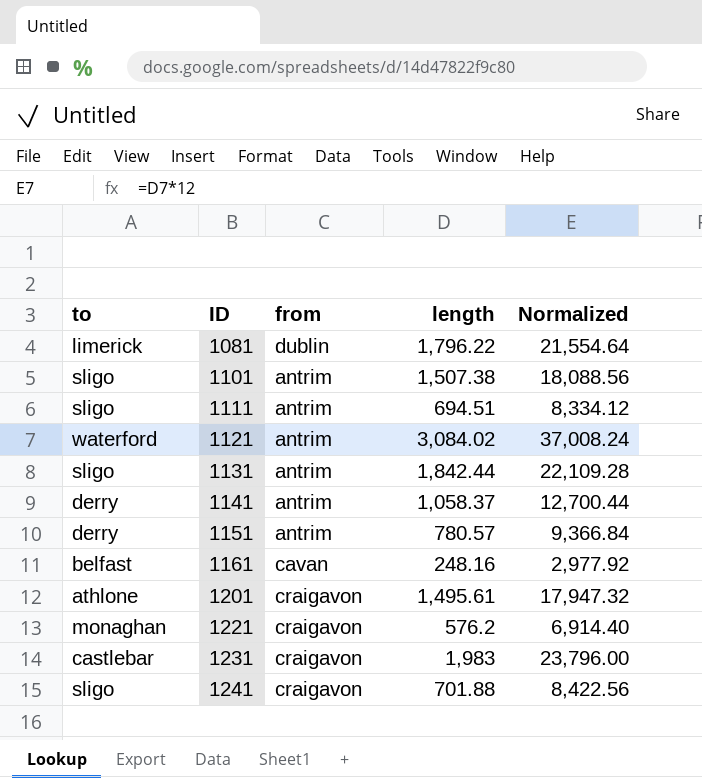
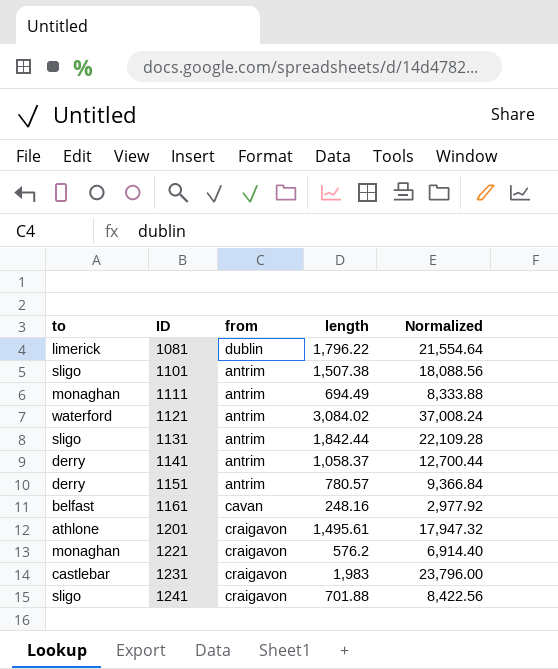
1111 | to: sligo -> monaghan
1111 | length: 694.51 -> 694.49
1111 | Normalized: 8,334.12 -> 8,333.88

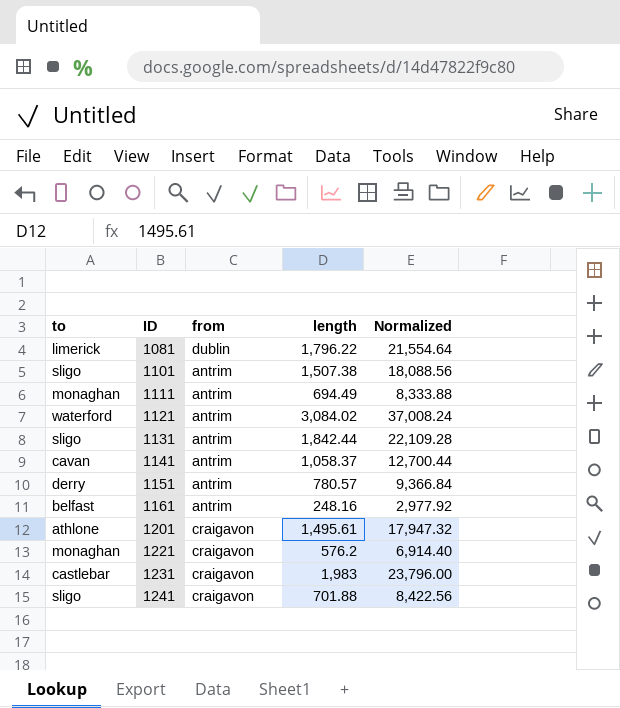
1141 | to: derry -> cavan
1161 | from: cavan -> antrim

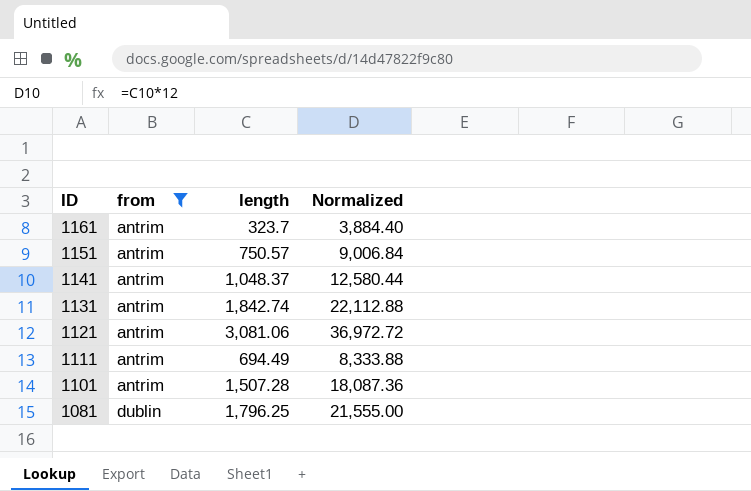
filter: none -> from != craigavon
row order: ID ascending -> ID descending
column to | position: 1 -> none
1161 | length: 248.16 -> 323.7
1161 | Normalized: 2,977.92 -> 3,884.40
1151 | length: 780.57 -> 750.57
1151 | Normalized: 9,366.84 -> 9,006.84
1141 | length: 1,058.37 -> 1,048.37
1141 | Normalized: 12,700.44 -> 12,580.44
1131 | length: 1,842.44 -> 1,842.74
1131 | Normalized: 22,109.28 -> 22,112.88
1121 | length: 3,084.02 -> 3,081.06
1121 | Normalized: 37,008.24 -> 36,972.72
1101 | length: 1,507.38 -> 1,507.28
1101 | Normalized: 18,088.56 -> 18,087.36
1081 | length: 1,796.22 -> 1,796.25
1081 | Normalized: 21,554.64 -> 21,555.00

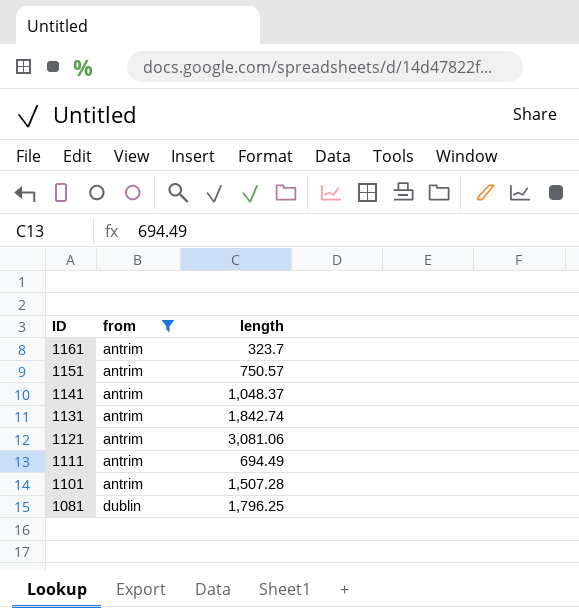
column Normalized | formula: [length] * 12 -> none

